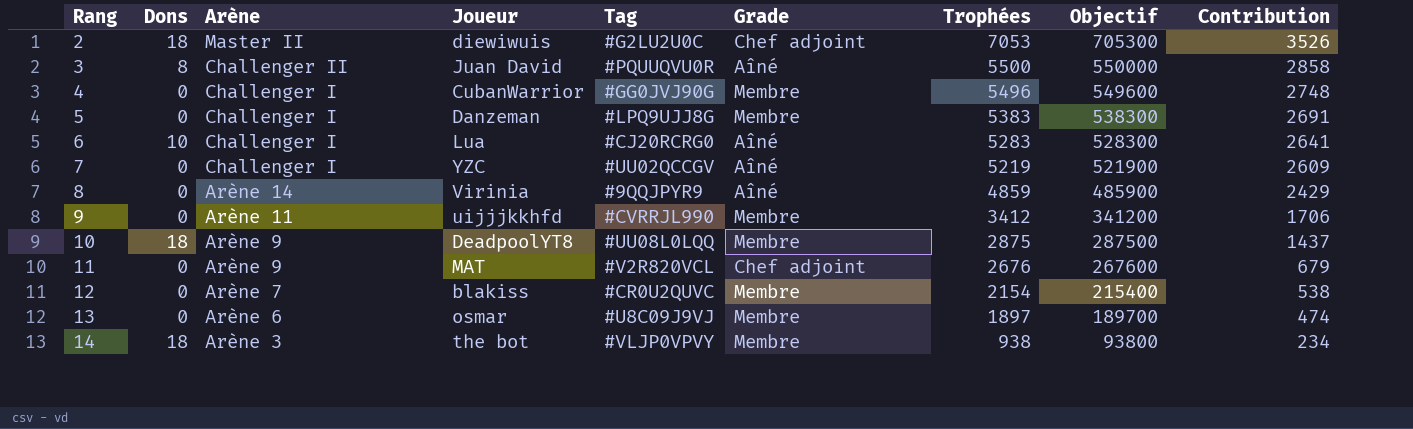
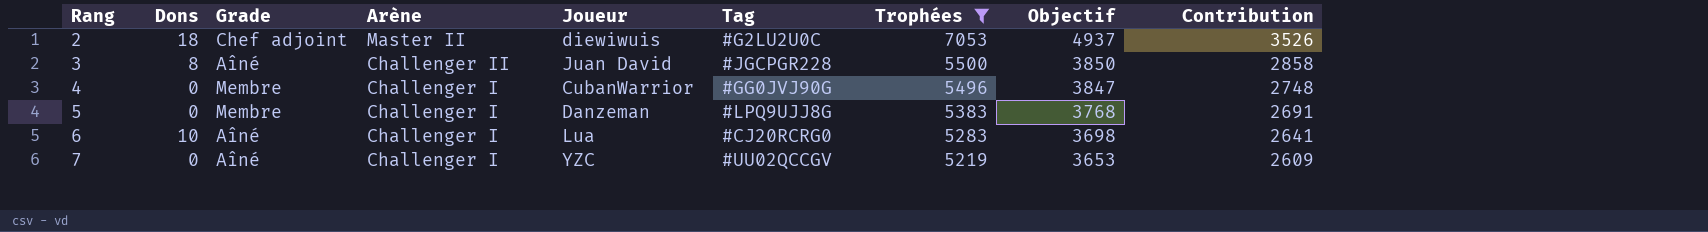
filter: none -> Trophées >= 5219
column Grade | position: 6 -> 3
column Objectif | formula: [Trophées] * 100 -> [Trophées] * 0,7
3 | Tag: #PQUUQVU0R -> #JGCPGR228

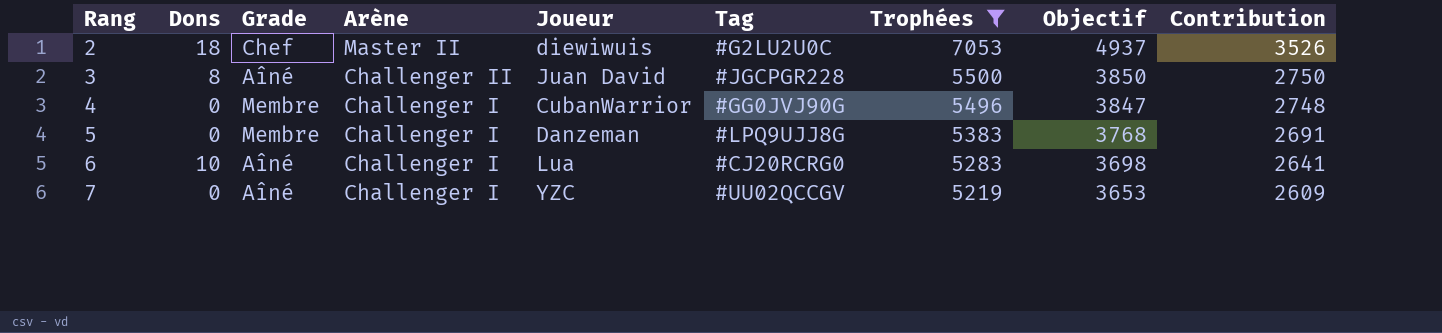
2 | Grade: Chef adjoint -> Chef
3 | Contribution: 2858 -> 2750

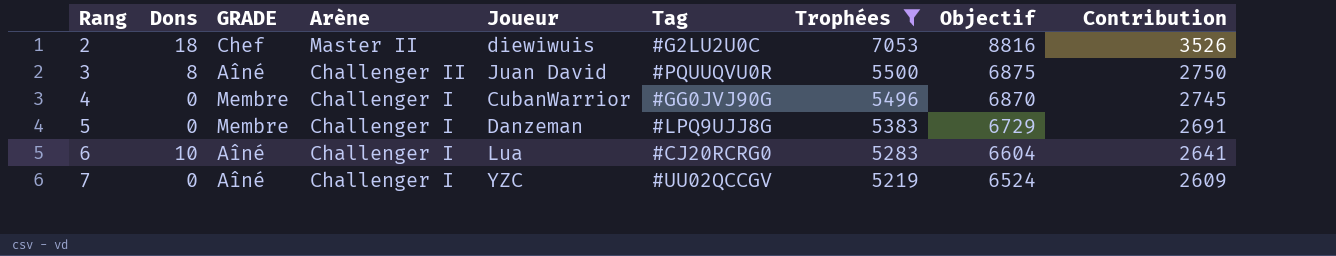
column name: Grade -> GRADE
column Objectif | formula: [Trophées] * 0,7 -> [Trophées] * 1,25
3 | Tag: #JGCPGR228 -> #PQUUQVU0R
4 | Contribution: 2748 -> 2745

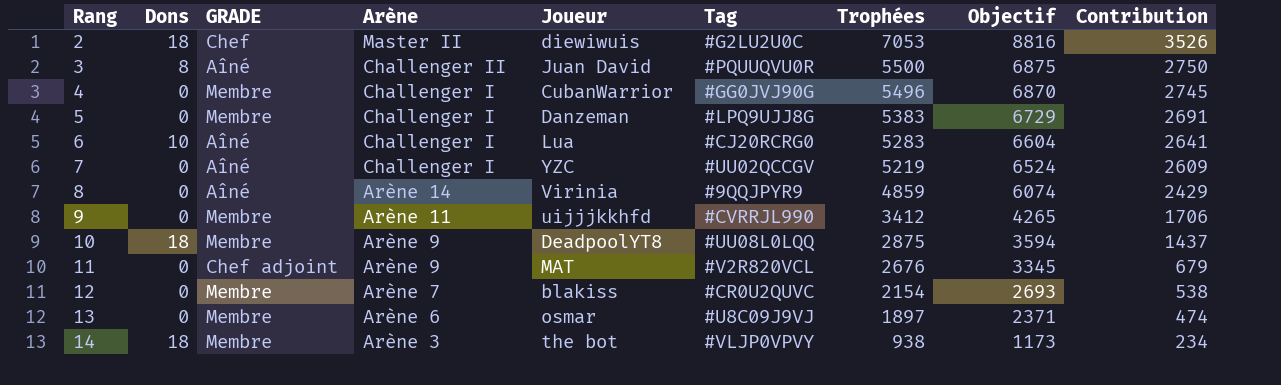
filter: Trophées >= 5219 -> none

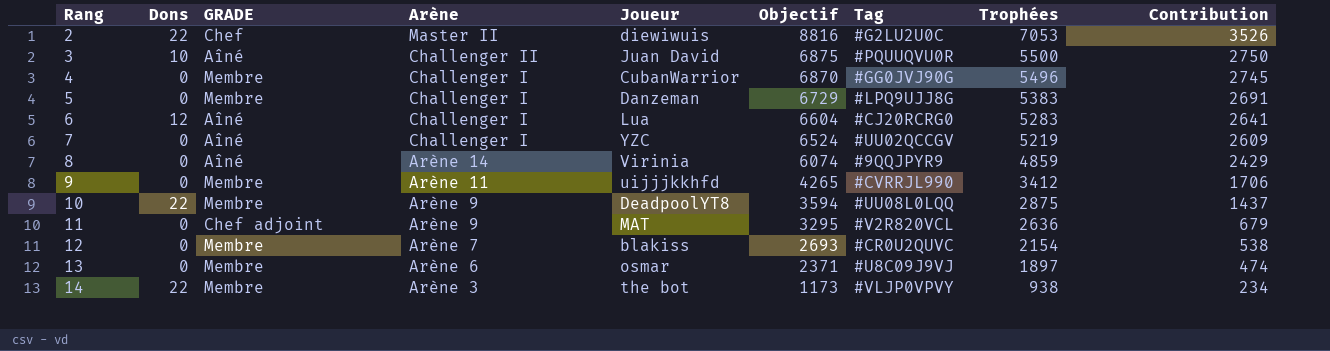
column Objectif | position: 8 -> 6
2 | Dons: 18 -> 22
3 | Dons: 8 -> 10
6 | Dons: 10 -> 12
10 | Dons: 18 -> 22
11 | Objectif: 3345 -> 3295
11 | Trophées: 2676 -> 2636
14 | Dons: 18 -> 22

